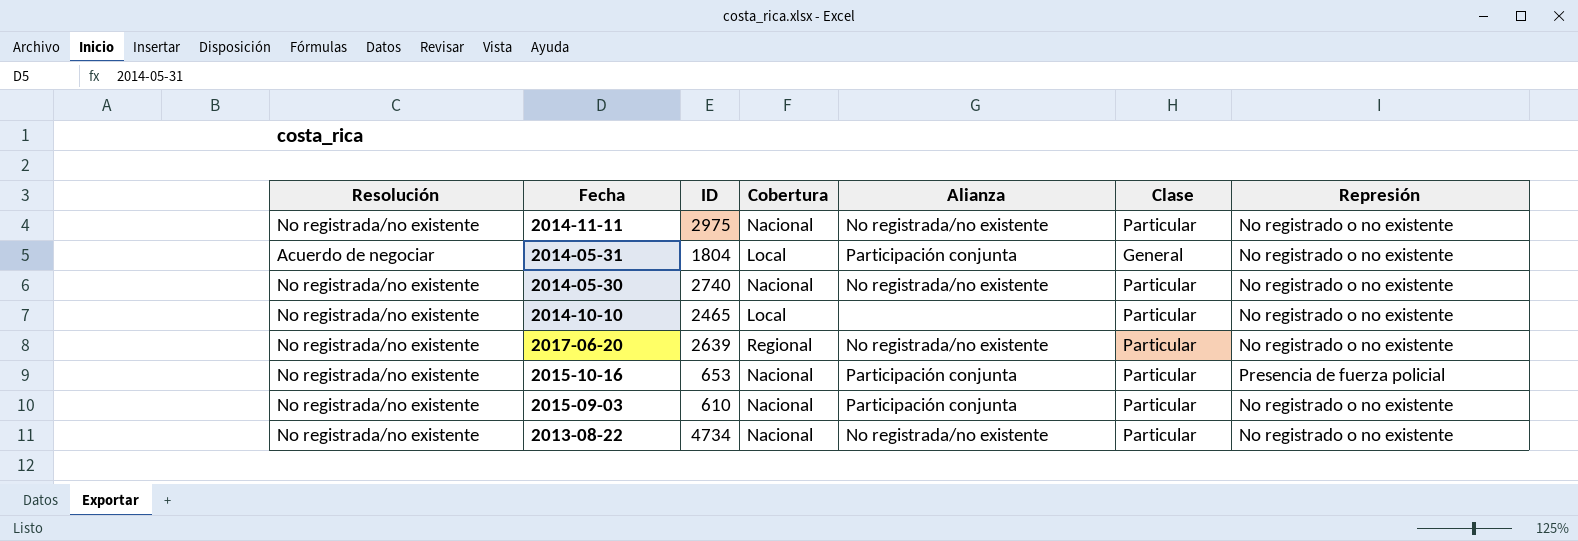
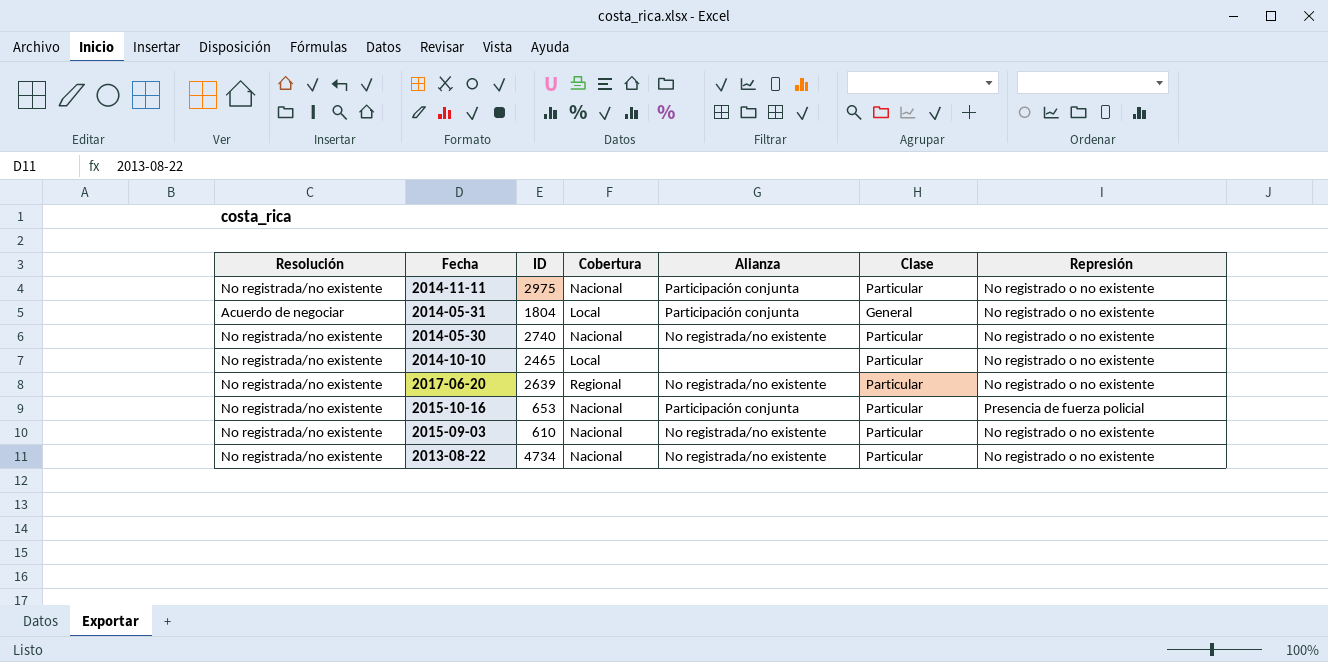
2014-11-11 | Alianza: No registrada/no existente -> Participación conjunta
2015-09-03 | Alianza: Participación conjunta -> No registrada/no existente

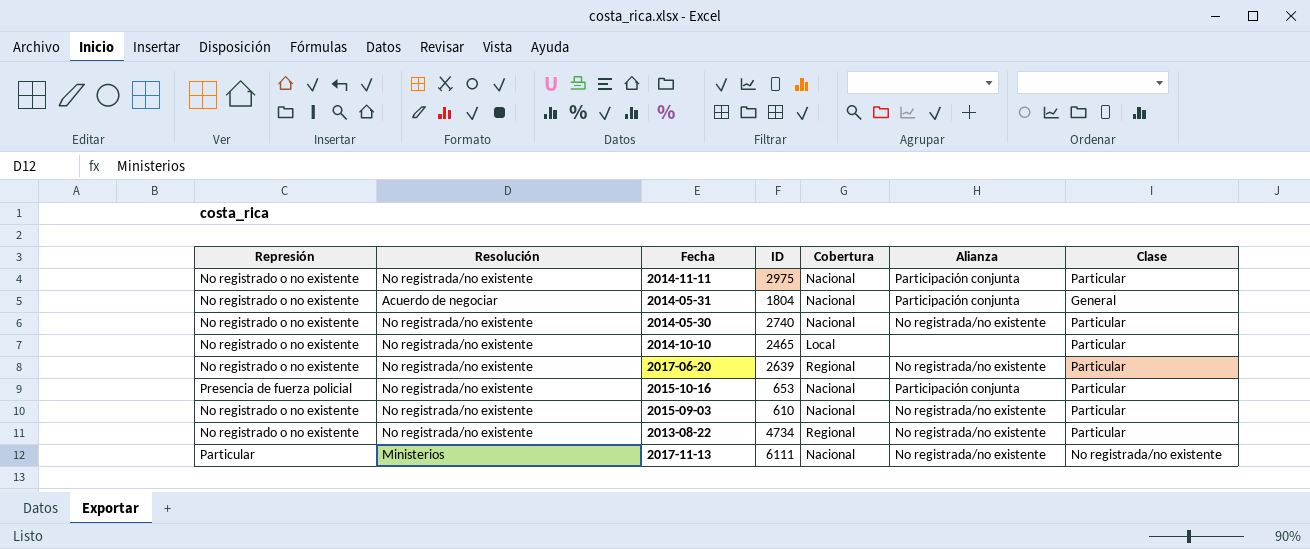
column Represión | position: 7 -> 1
2014-05-31 | Cobertura: Local -> Nacional
2013-08-22 | Cobertura: Nacional -> Regional
row 2017-11-13: none -> Particular | Ministerios | 6111 | Nacional | No registrada/no existente | No registrada/no existente

